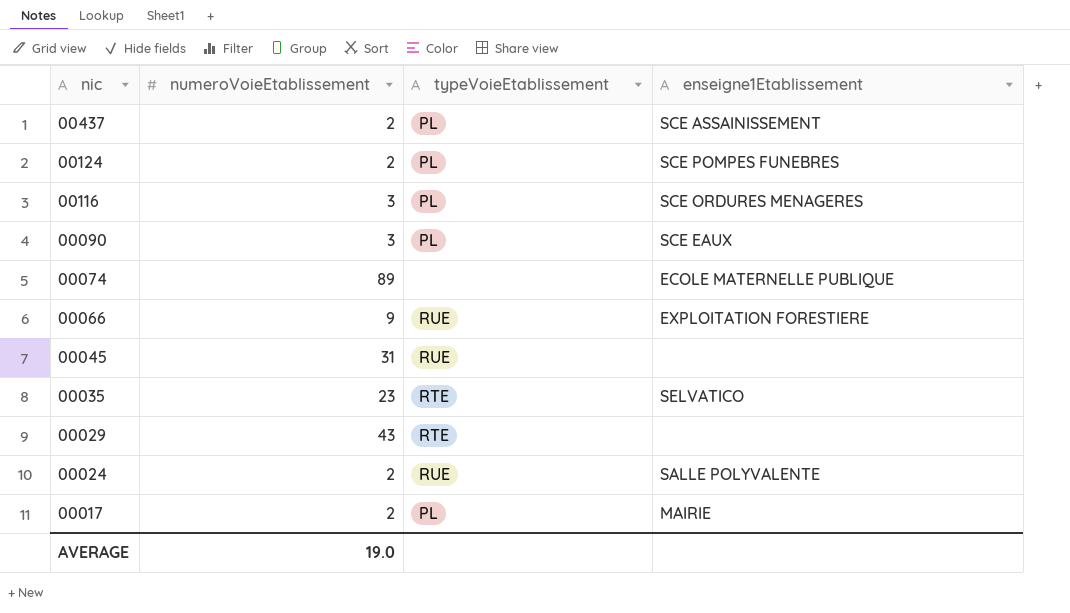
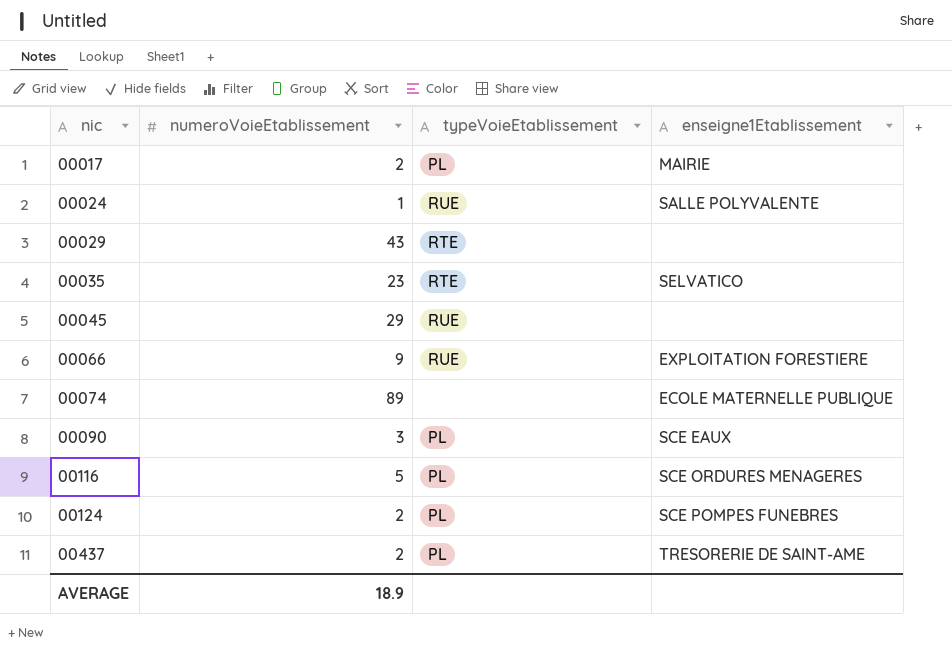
row order: nic descending -> nic ascending
00024 | numeroVoieEtablissement: 2 -> 1
00045 | numeroVoieEtablissement: 31 -> 29
00116 | numeroVoieEtablissement: 3 -> 5
00437 | enseigne1Etablissement: SCE ASSAINISSEMENT -> TRESORERIE DE SAINT-AME
AVERAGE | numeroVoieEtablissement: 19.0 -> 18.9

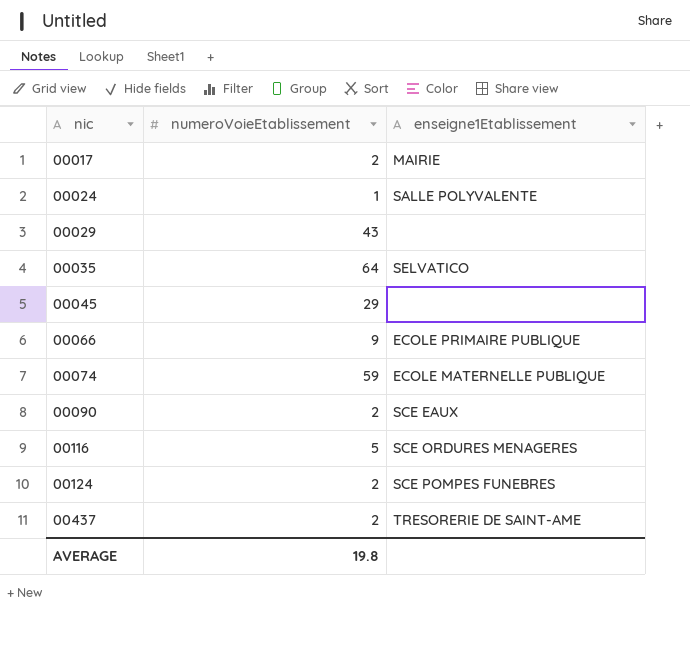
column typeVoieEtablissement | position: 3 -> none
00035 | numeroVoieEtablissement: 23 -> 64
00066 | enseigne1Etablissement: EXPLOITATION FORESTIERE -> ECOLE PRIMAIRE PUBLIQUE
00074 | numeroVoieEtablissement: 89 -> 59
00090 | numeroVoieEtablissement: 3 -> 2
AVERAGE | numeroVoieEtablissement: 18.9 -> 19.8

